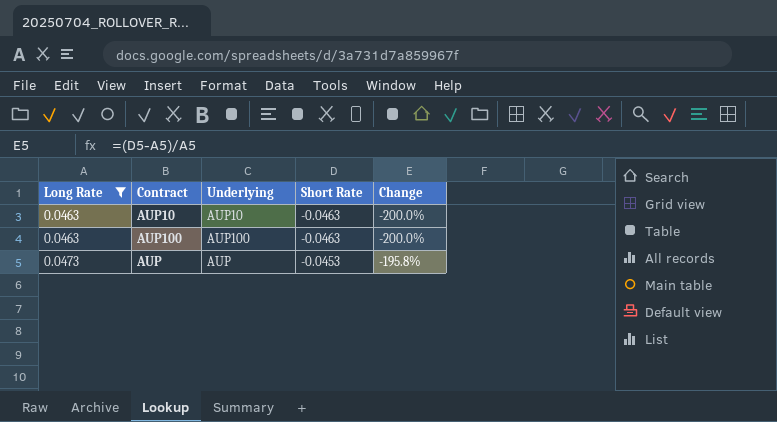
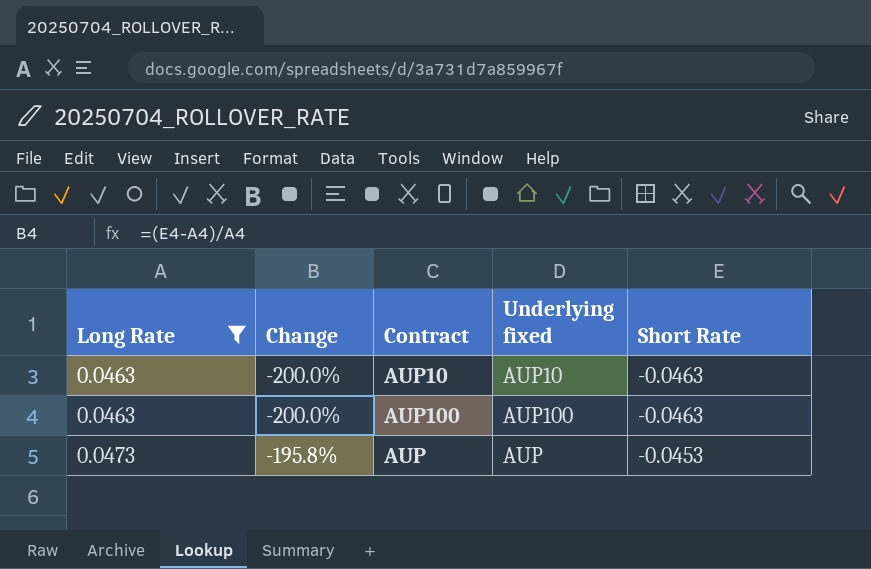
column Change | position: 5 -> 2
column name: Underlying -> Underlying fixed

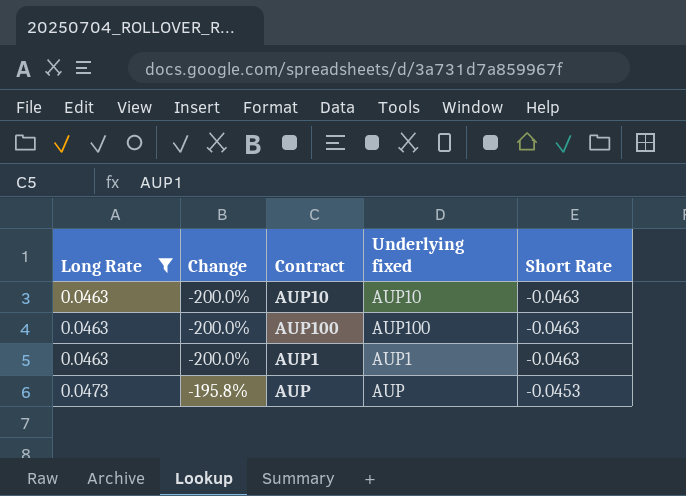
row AUP1: none -> 0.0463 | -200.0% | AUP1 | -0.0463

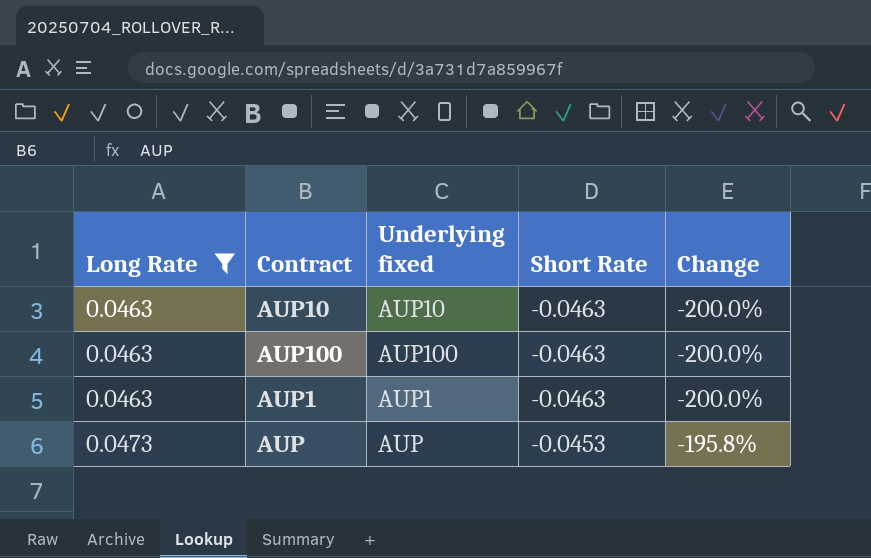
column Change | position: 2 -> 5

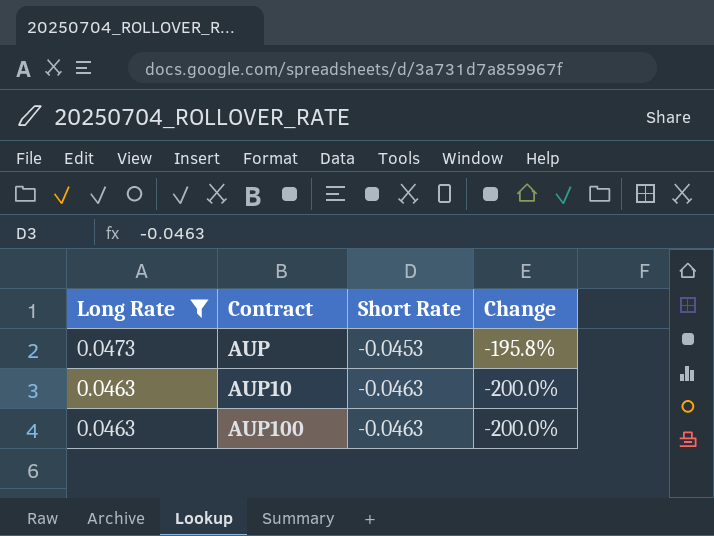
row order: Long Rate ascending -> Long Rate descending
column Underlying fixed | position: 3 -> none
row AUP1: 0.0463 | AUP1 | -0.0463 | -200.0% -> none

